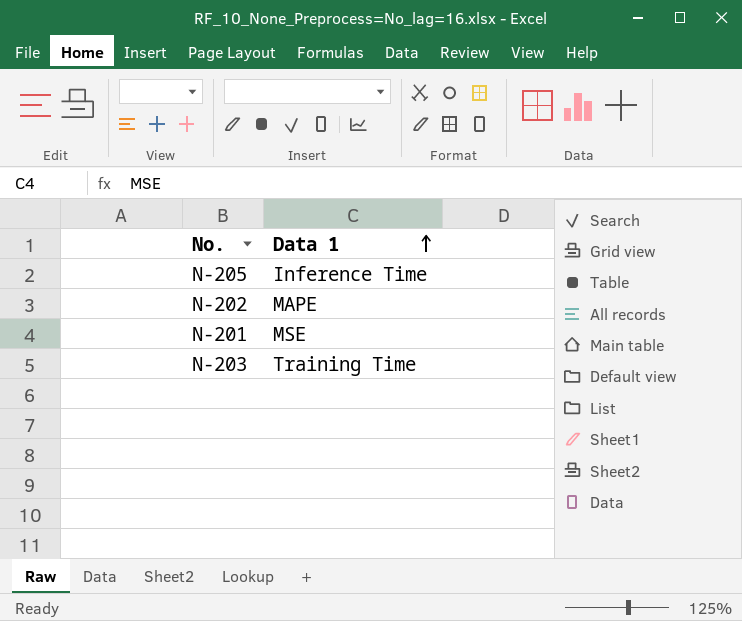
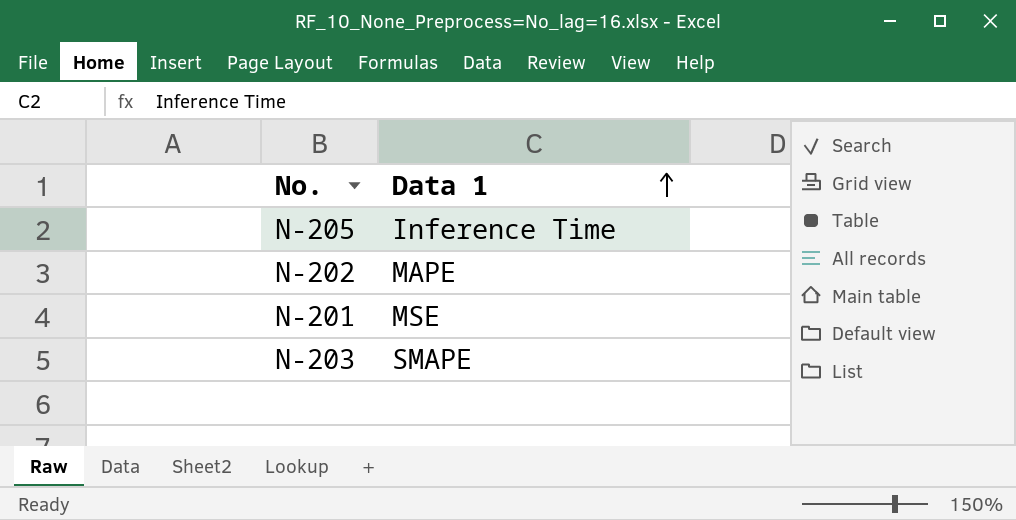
N-203 | Data 1: Training Time -> SMAPE

